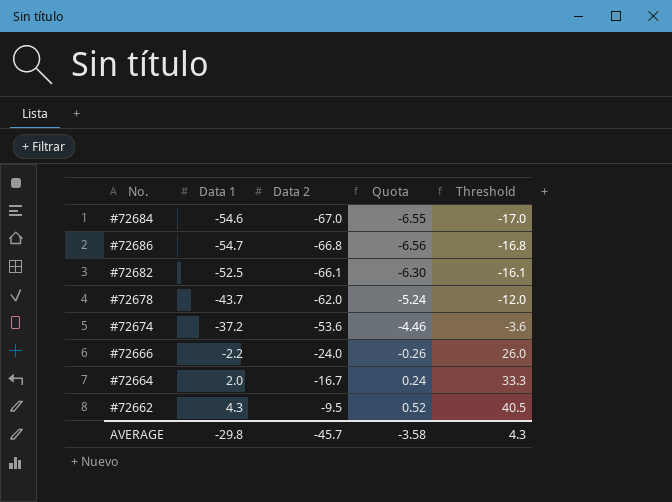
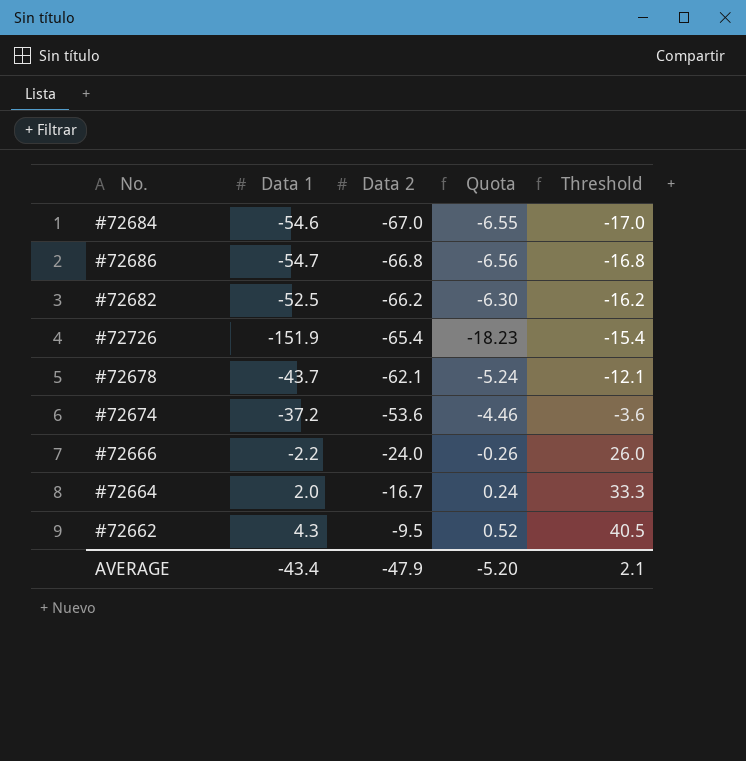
#72682 | Data 2: -66.1 -> -66.2
#72682 | Threshold: -16.1 -> -16.2
row #72726: none -> -151.9 | -65.4 | -18.23 | -15.4
#72678 | Data 2: -62.0 -> -62.1
#72678 | Threshold: -12.0 -> -12.1
AVERAGE | Data 1: -29.8 -> -43.4
AVERAGE | Data 2: -45.7 -> -47.9
AVERAGE | Quota: -3.58 -> -5.20
AVERAGE | Threshold: 4.3 -> 2.1

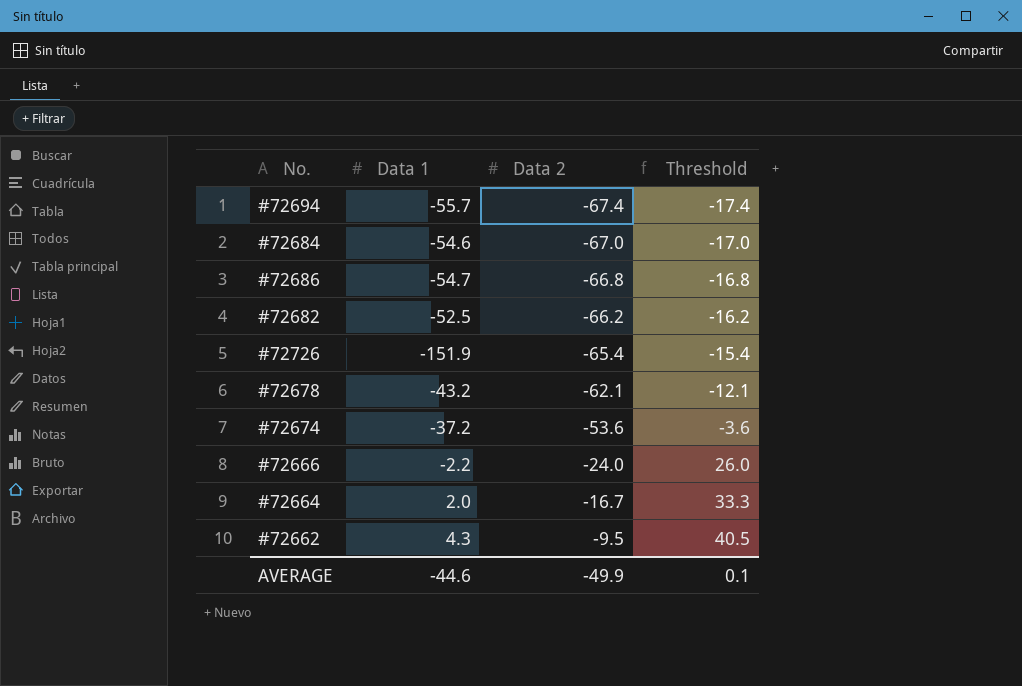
column Quota | formula: [Data 1] * 0.12 -> none
row #72694: none -> -55.7 | -67.4 | -17.4
#72678 | Data 1: -43.7 -> -43.2
AVERAGE | Data 1: -43.4 -> -44.6
AVERAGE | Data 2: -47.9 -> -49.9
AVERAGE | Threshold: 2.1 -> 0.1

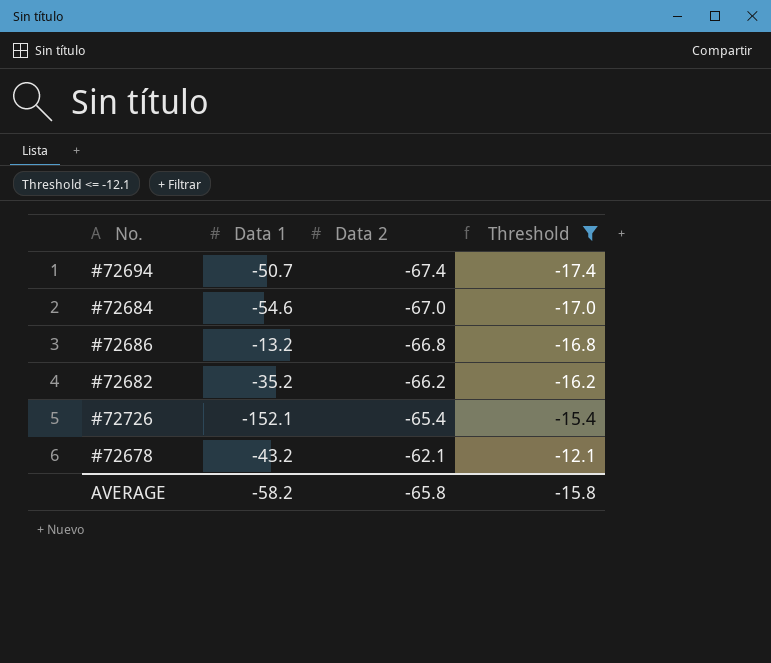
filter: none -> Threshold <= -12.1
#72694 | Data 1: -55.7 -> -50.7
#72686 | Data 1: -54.7 -> -13.2
#72682 | Data 1: -52.5 -> -35.2
#72726 | Data 1: -151.9 -> -152.1
AVERAGE | Data 1: -44.6 -> -58.2
AVERAGE | Data 2: -49.9 -> -65.8
AVERAGE | Threshold: 0.1 -> -15.8

